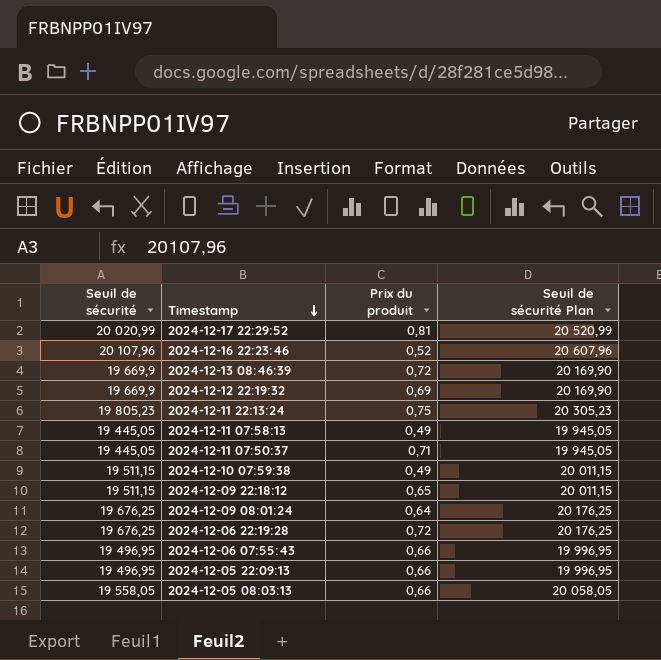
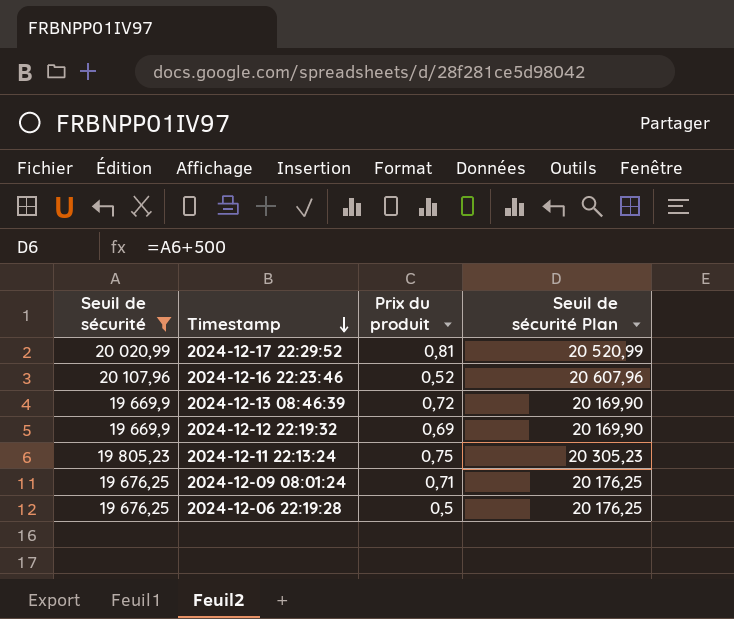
filter: none -> Seuil de sécurité >= 19 669,9
2024-12-09 08:01:24 | Prix du produit: 0,64 -> 0,71
2024-12-06 22:19:28 | Prix du produit: 0,72 -> 0,5

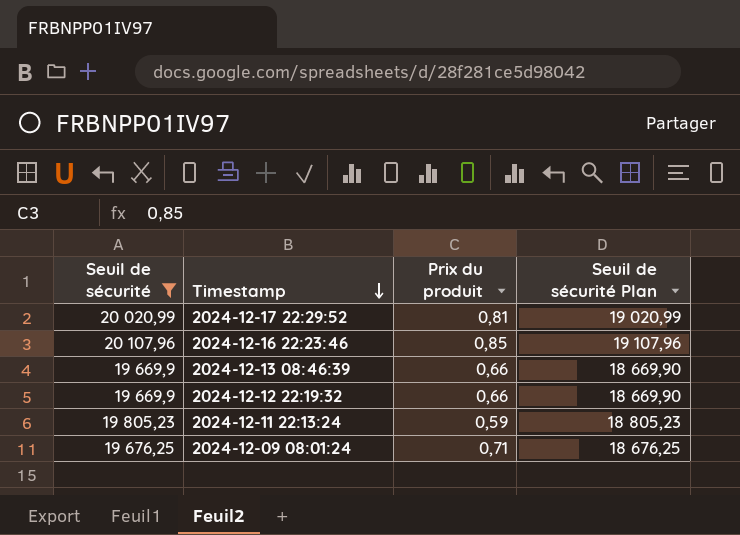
column Seuil de sécurité Plan | formula: [Seuil de sécurité] + 500 -> [Seuil de sécurité] - 1000
row 2024-12-06 22:19:28: 19 676,25 | 0,5 | 20 176,25 -> none
2024-12-16 22:23:46 | Prix du produit: 0,52 -> 0,85
2024-12-13 08:46:39 | Prix du produit: 0,72 -> 0,66
2024-12-12 22:19:32 | Prix du produit: 0,69 -> 0,66
2024-12-11 22:13:24 | Prix du produit: 0,75 -> 0,59

